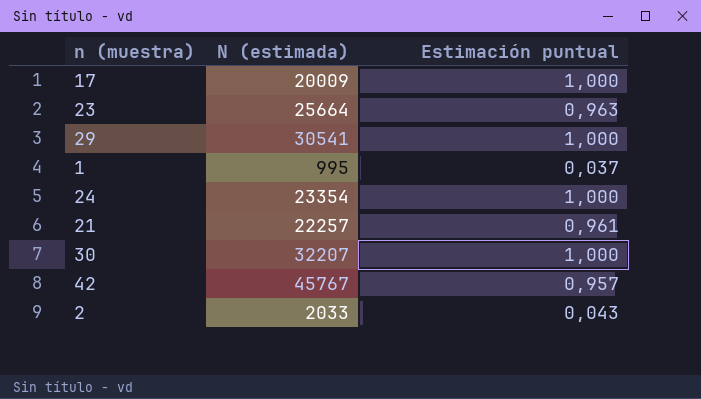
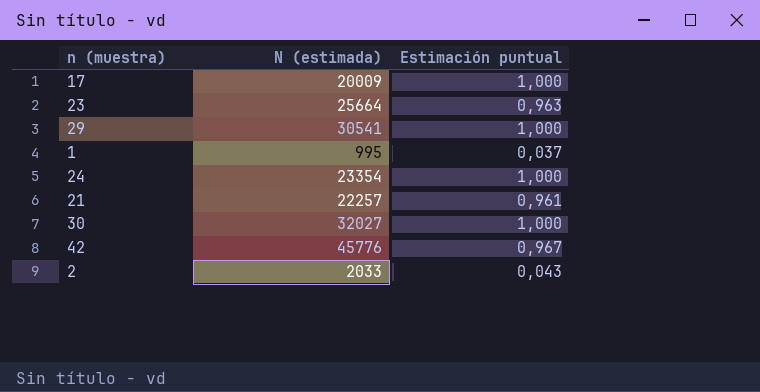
30 | N (estimada): 32207 -> 32027
42 | N (estimada): 45767 -> 45776
42 | Estimación puntual: 0,957 -> 0,967

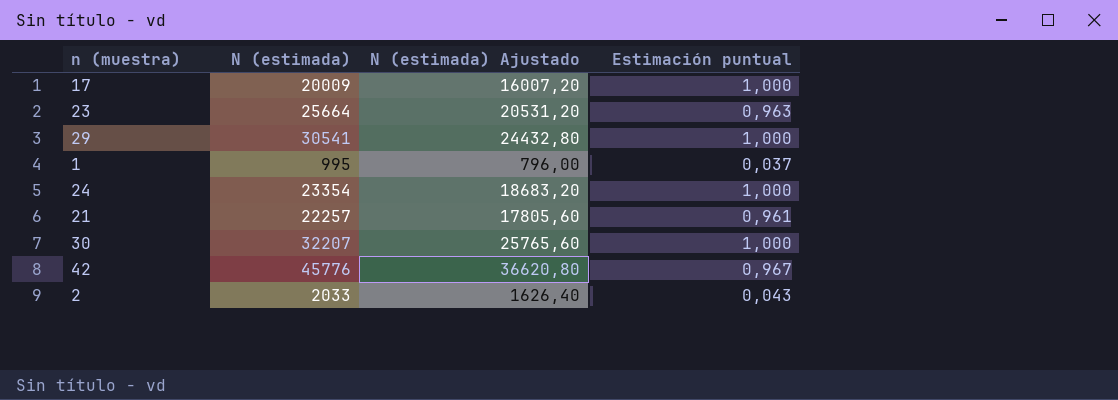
column N (estimada) Ajustado | formula: none -> [N (estimada)] * 0,8
30 | N (estimada): 32027 -> 32207

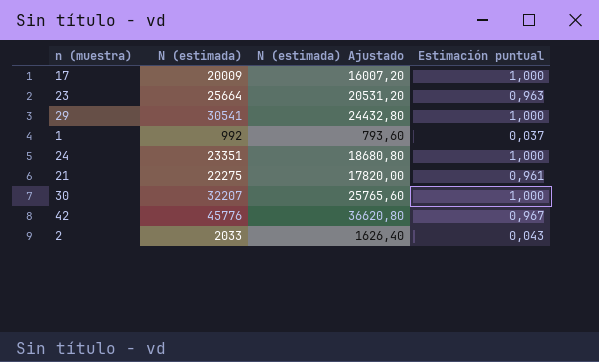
1 | N (estimada): 995 -> 992
1 | N (estimada) Ajustado: 796,00 -> 793,60
24 | N (estimada): 23354 -> 23351
24 | N (estimada) Ajustado: 18683,20 -> 18680,80
21 | N (estimada): 22257 -> 22275
21 | N (estimada) Ajustado: 17805,60 -> 17820,00

